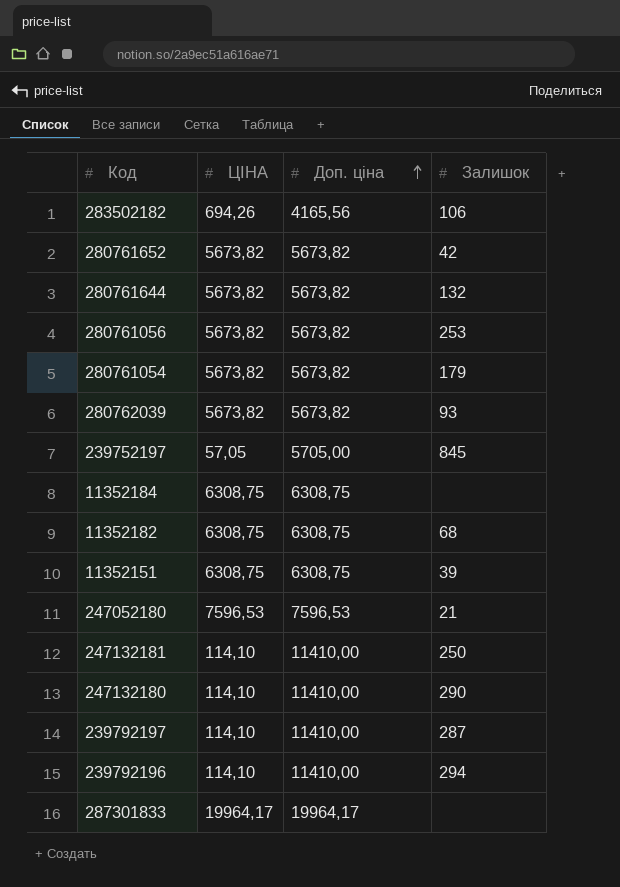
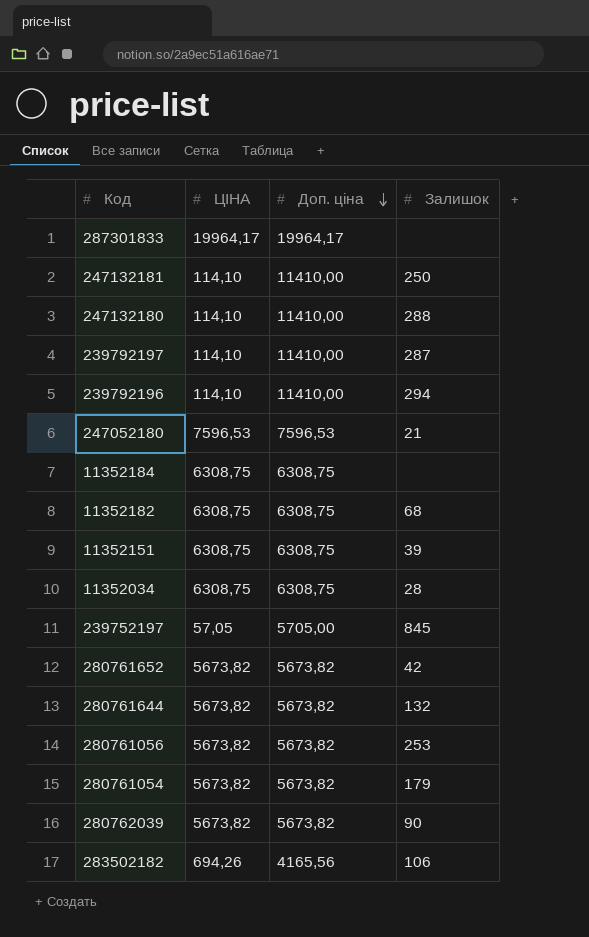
row order: Доп. ціна ascending -> Доп. ціна descending
247132180 | Залишок: 290 -> 288
row 11352034: none -> 6308,75 | 6308,75 | 28
280762039 | Залишок: 93 -> 90

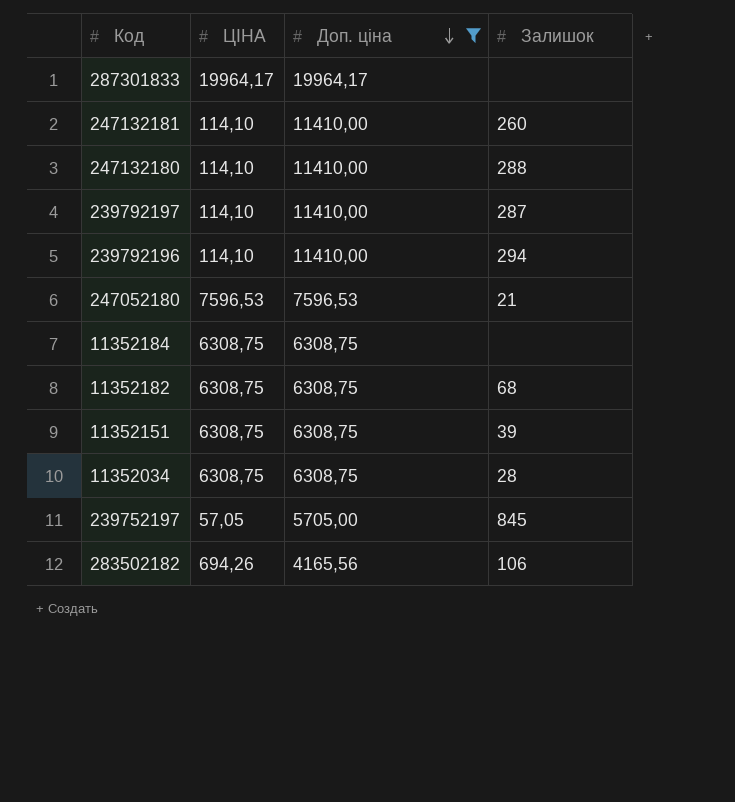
filter: none -> Доп. ціна != 5673,82
247132181 | Залишок: 250 -> 260

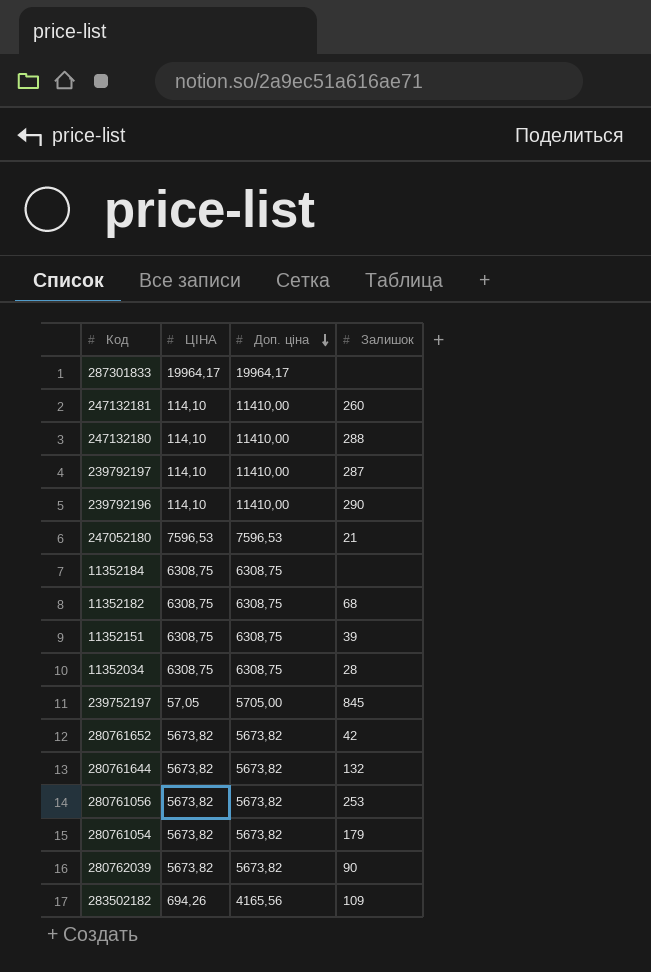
filter: Доп. ціна != 5673,82 -> none
239792196 | Залишок: 294 -> 290
283502182 | Залишок: 106 -> 109

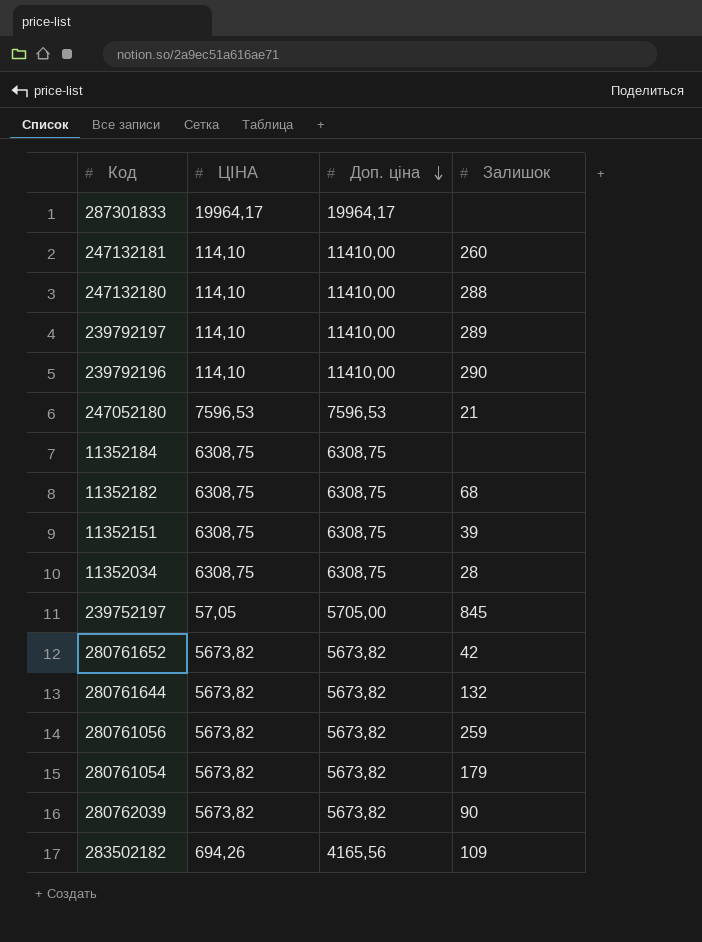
239792197 | Залишок: 287 -> 289
280761056 | Залишок: 253 -> 259

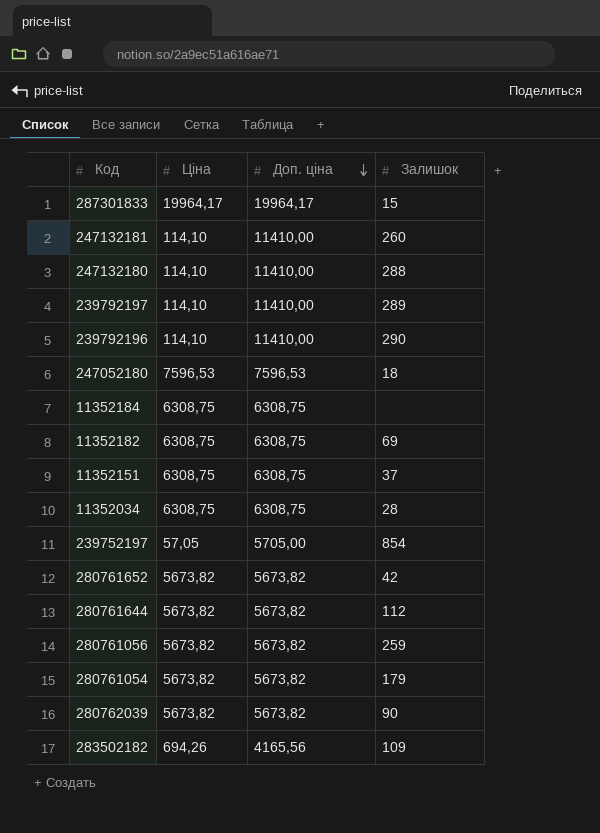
column name: ЦІНА -> Ціна
287301833 | Залишок: none -> 15
247052180 | Залишок: 21 -> 18
11352182 | Залишок: 68 -> 69
11352151 | Залишок: 39 -> 37
239752197 | Залишок: 845 -> 854
280761644 | Залишок: 132 -> 112

